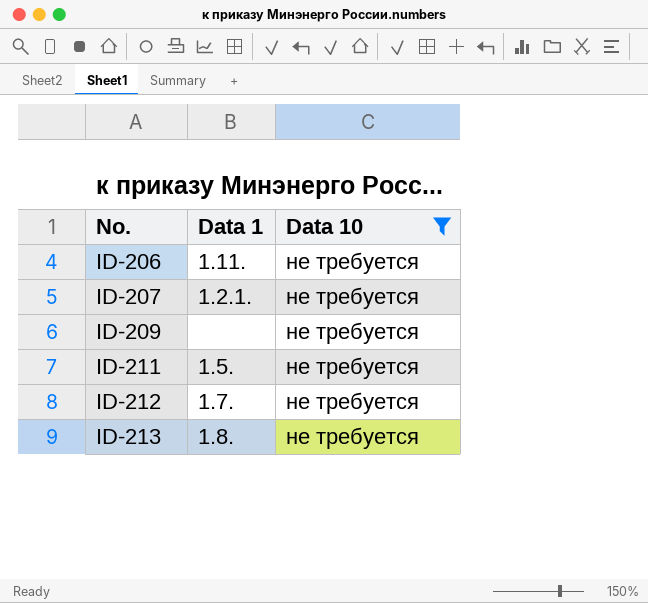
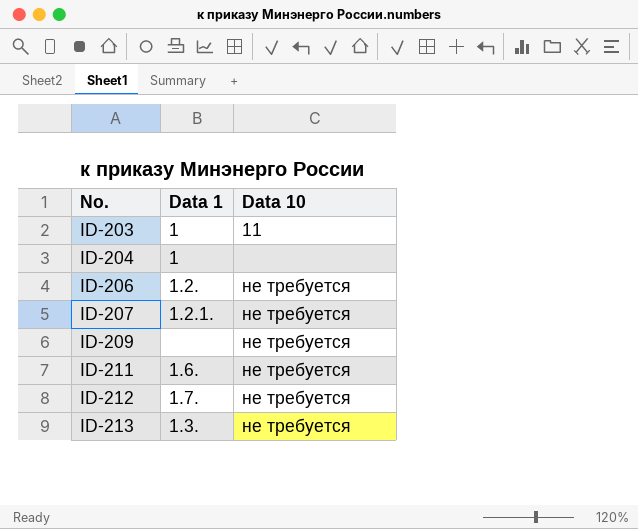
filter: Data 10 = не требуется -> none
ID-206 | Data 1: 1.11. -> 1.2.
ID-211 | Data 1: 1.5. -> 1.6.
ID-213 | Data 1: 1.8. -> 1.3.

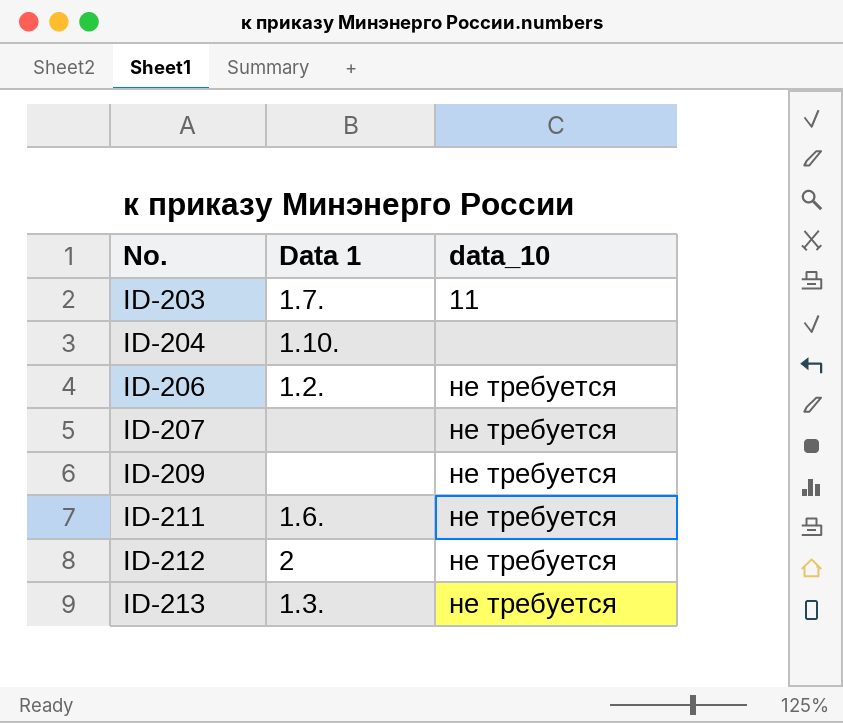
column name: Data 10 -> data_10
ID-203 | Data 1: 1 -> 1.7.
ID-204 | Data 1: 1 -> 1.10.
ID-207 | Data 1: 1.2.1. -> none
ID-212 | Data 1: 1.7. -> 2

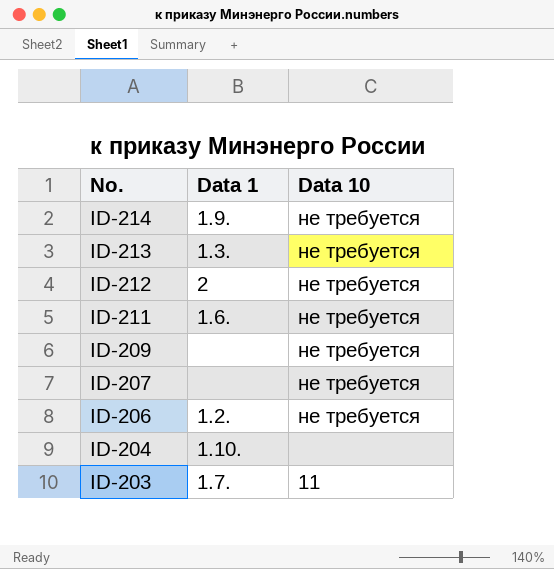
row order: No. ascending -> No. descending
column name: data_10 -> Data 10
row ID-214: none -> 1.9. | не требуется

